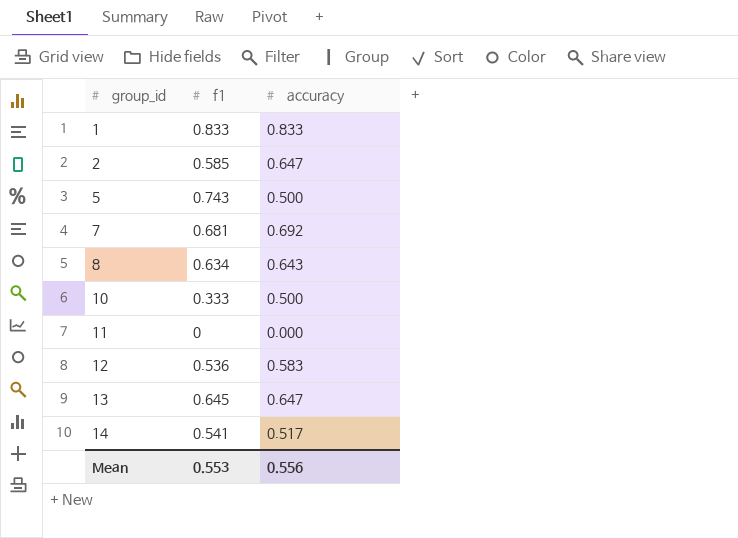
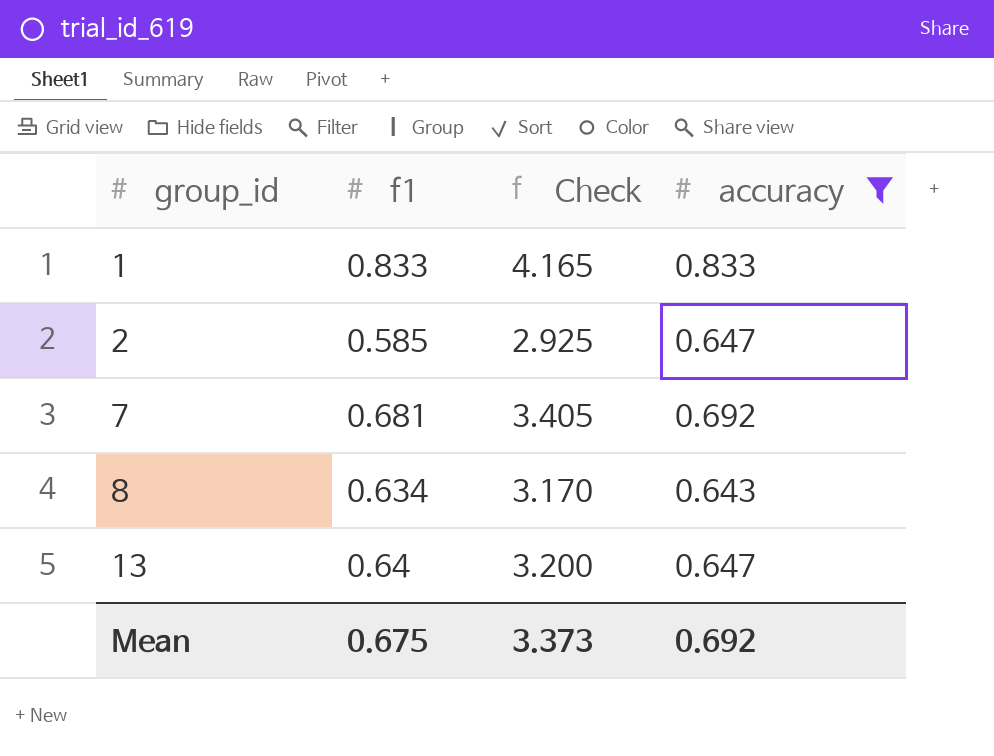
filter: none -> accuracy >= 0.643
column Check | formula: none -> [f1] * 5
13 | f1: 0.645 -> 0.64
Mean | f1: 0.553 -> 0.675
Mean | accuracy: 0.556 -> 0.692

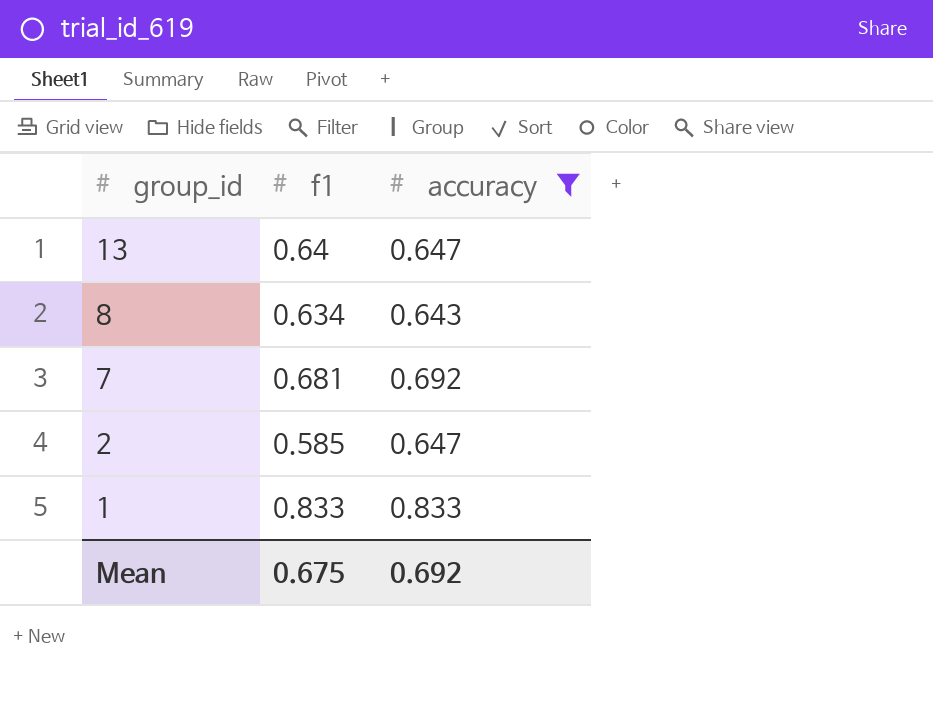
row order: group_id ascending -> group_id descending
column Check | formula: [f1] * 5 -> none

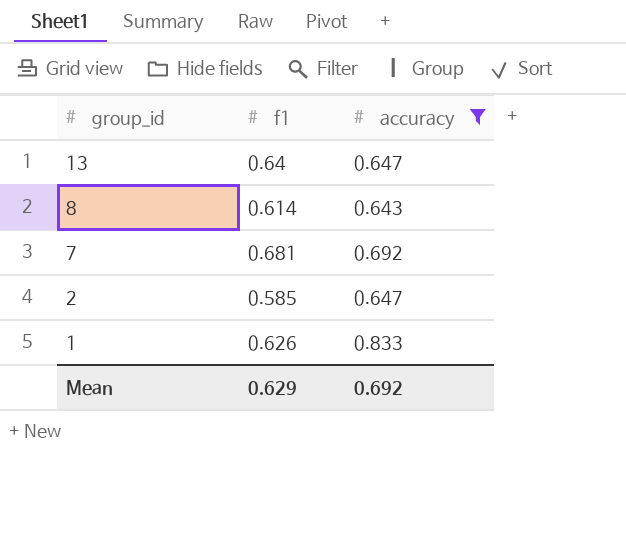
8 | f1: 0.634 -> 0.614
1 | f1: 0.833 -> 0.626
Mean | f1: 0.675 -> 0.629

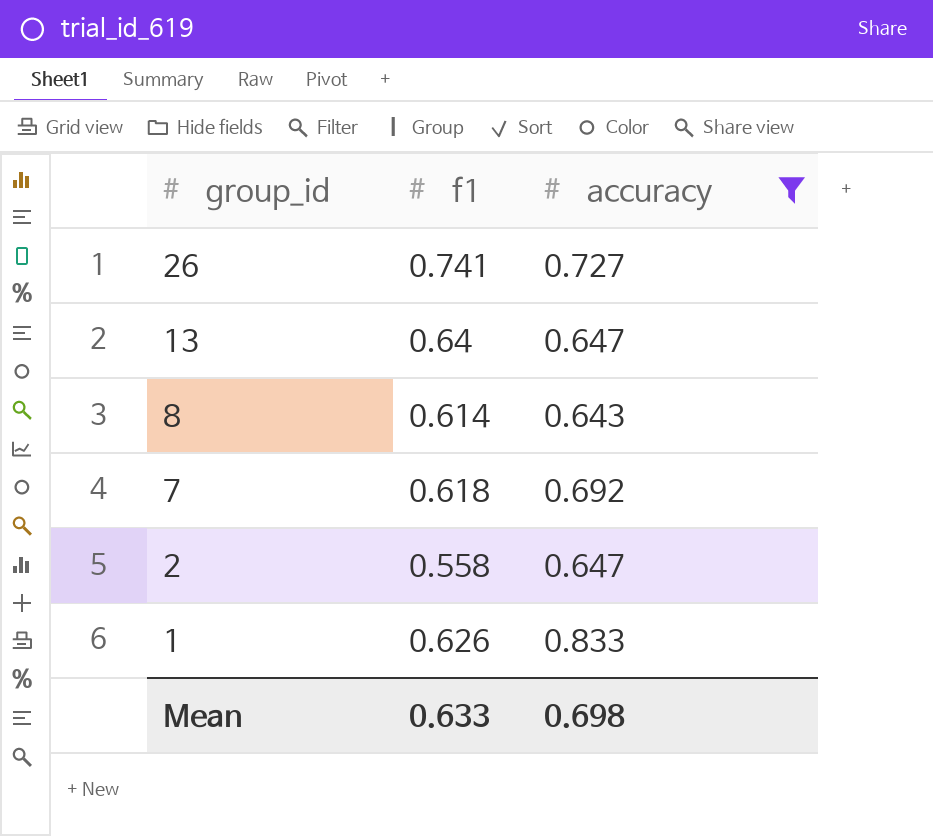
row 26: none -> 0.741 | 0.727
7 | f1: 0.681 -> 0.618
2 | f1: 0.585 -> 0.558
Mean | f1: 0.629 -> 0.633
Mean | accuracy: 0.692 -> 0.698

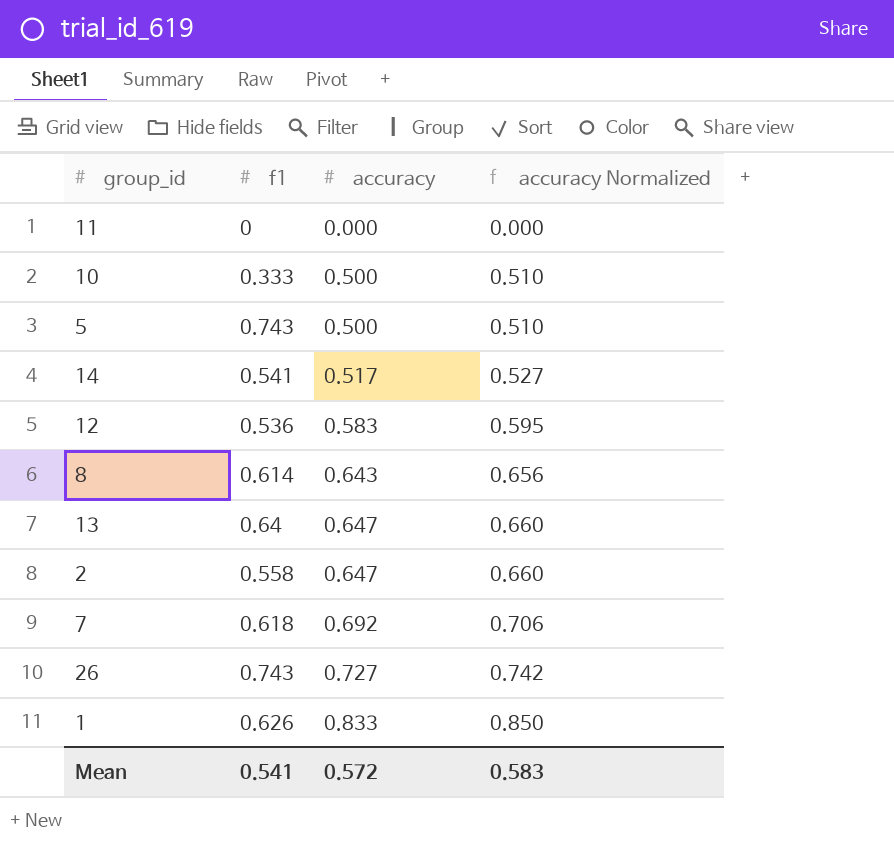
filter: accuracy >= 0.643 -> none
row order: group_id descending -> accuracy ascending
column accuracy Normalized | formula: none -> [accuracy] * 1.02
26 | f1: 0.741 -> 0.743
Mean | f1: 0.633 -> 0.541
Mean | accuracy: 0.698 -> 0.572

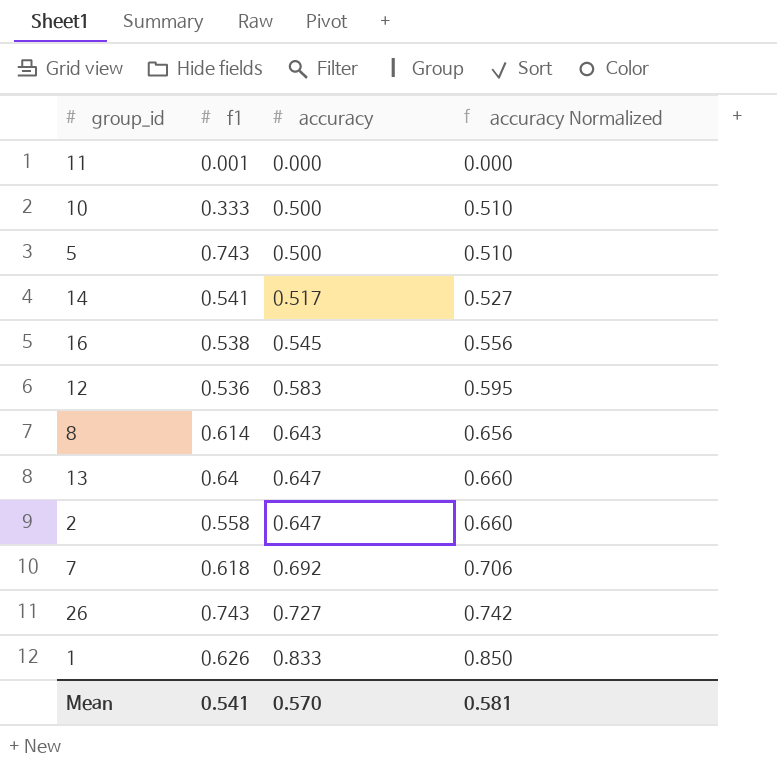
11 | f1: 0 -> 0.001
row 16: none -> 0.538 | 0.545 | 0.556
Mean | accuracy: 0.572 -> 0.570
Mean | accuracy Normalized: 0.583 -> 0.581

